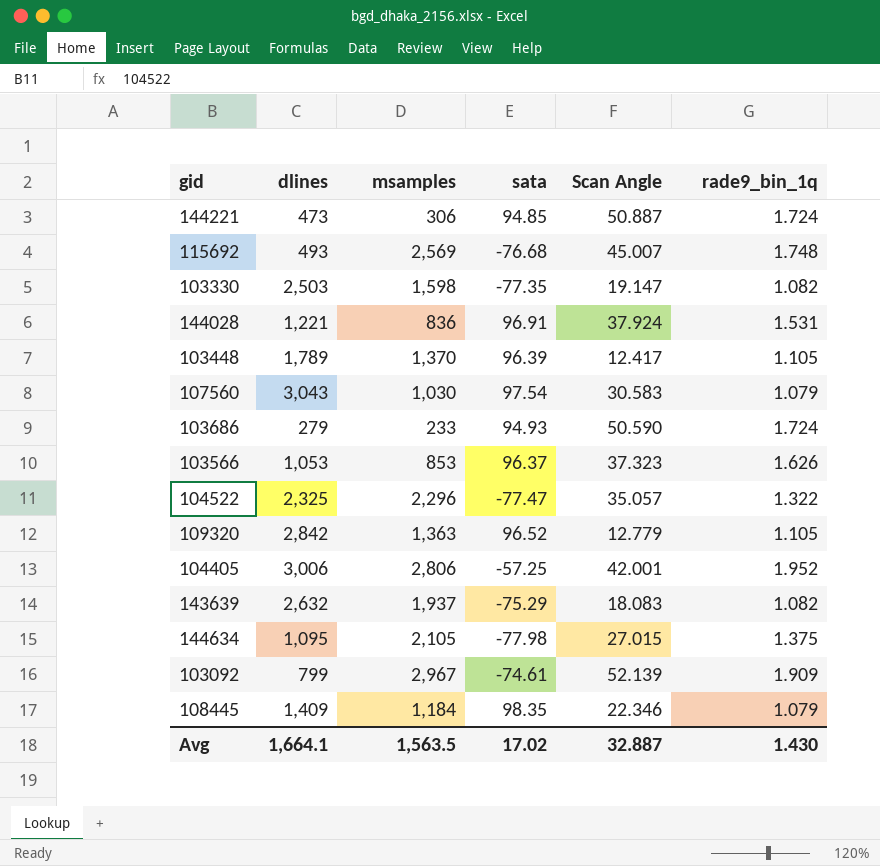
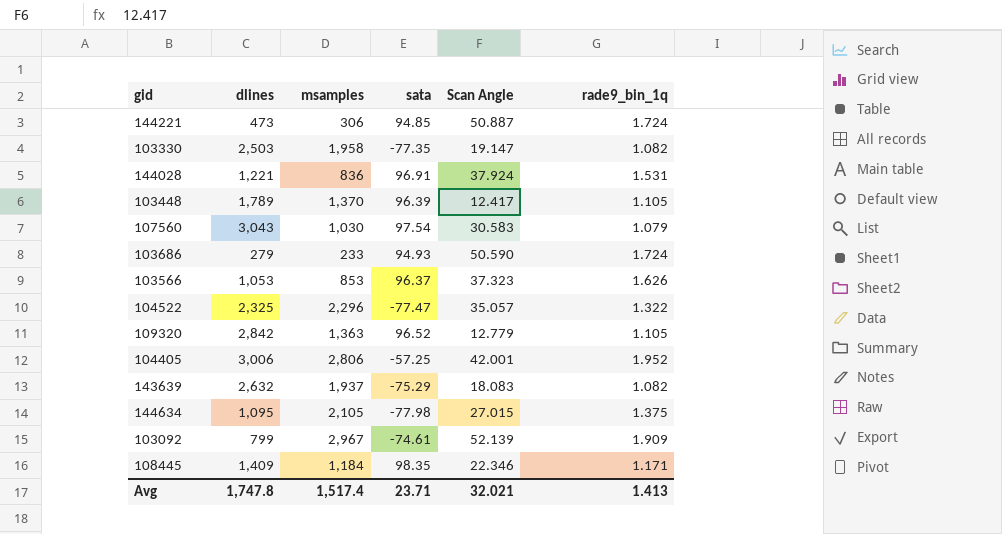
row 115692: 493 | 2,569 | -76.68 | 45.007 | 1.748 -> none
103330 | msamples: 1,598 -> 1,958
108445 | rade9_bin_1q: 1.079 -> 1.171
Avg | dlines: 1,664.1 -> 1,747.8
Avg | msamples: 1,563.5 -> 1,517.4
Avg | sata: 17.02 -> 23.71
Avg | Scan Angle: 32.887 -> 32.021
Avg | rade9_bin_1q: 1.430 -> 1.413

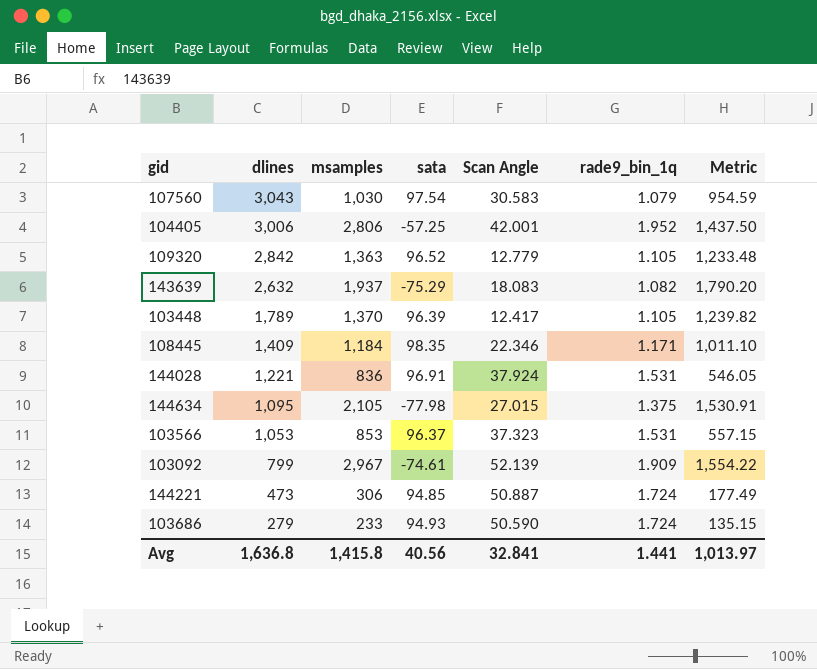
row order: none -> dlines descending
column Metric | formula: none -> [msamples] / [rade9_bin_1q]
row 103330: 2,503 | 1,958 | -77.35 | 19.147 | 1.082 -> none
row 104522: 2,325 | 2,296 | -77.47 | 35.057 | 1.322 -> none
103566 | rade9_bin_1q: 1.626 -> 1.531
Avg | dlines: 1,747.8 -> 1,636.8
Avg | msamples: 1,517.4 -> 1,415.8
Avg | sata: 23.71 -> 40.56
Avg | Scan Angle: 32.021 -> 32.841
Avg | rade9_bin_1q: 1.413 -> 1.441

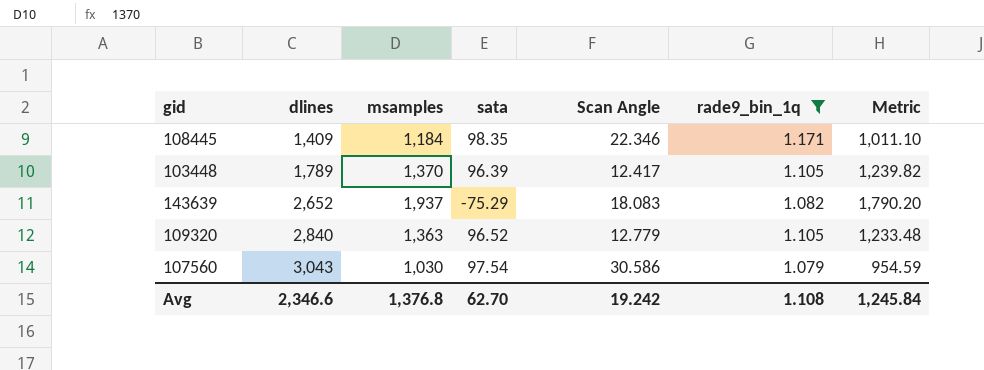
filter: none -> rade9_bin_1q <= 1.171
row order: dlines descending -> dlines ascending
143639 | dlines: 2,632 -> 2,652
109320 | dlines: 2,842 -> 2,840
107560 | Scan Angle: 30.583 -> 30.586
Avg | dlines: 1,636.8 -> 2,346.6
Avg | msamples: 1,415.8 -> 1,376.8
Avg | sata: 40.56 -> 62.70
Avg | Scan Angle: 32.841 -> 19.242
Avg | rade9_bin_1q: 1.441 -> 1.108
Avg | Metric: 1,013.97 -> 1,245.84

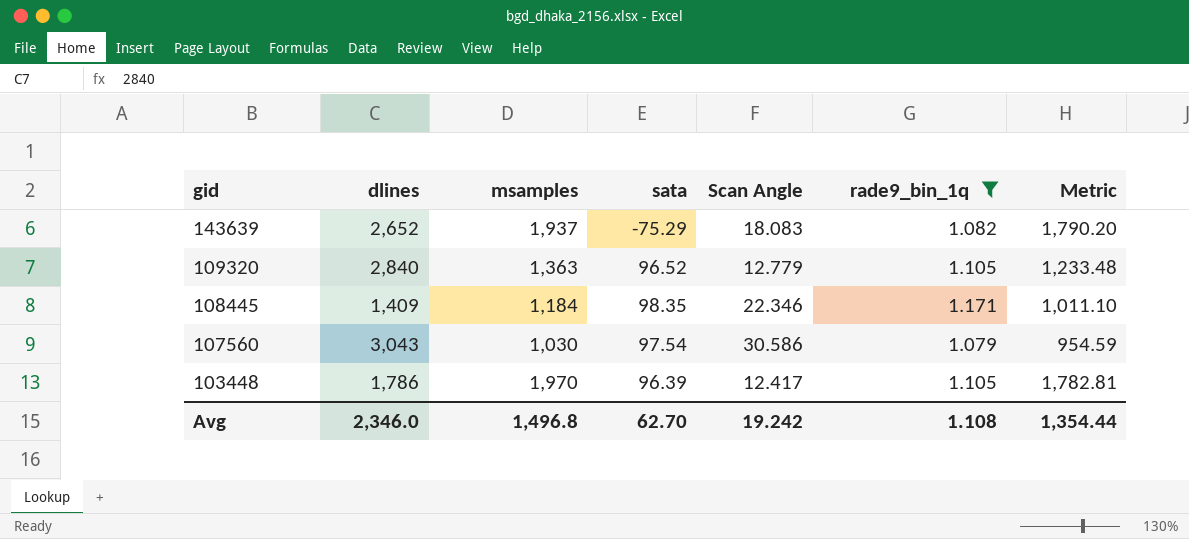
row order: dlines ascending -> gid descending
103448 | dlines: 1,789 -> 1,786
103448 | msamples: 1,370 -> 1,970
103448 | Metric: 1,239.82 -> 1,782.81
Avg | dlines: 2,346.6 -> 2,346.0
Avg | msamples: 1,376.8 -> 1,496.8
Avg | Metric: 1,245.84 -> 1,354.44

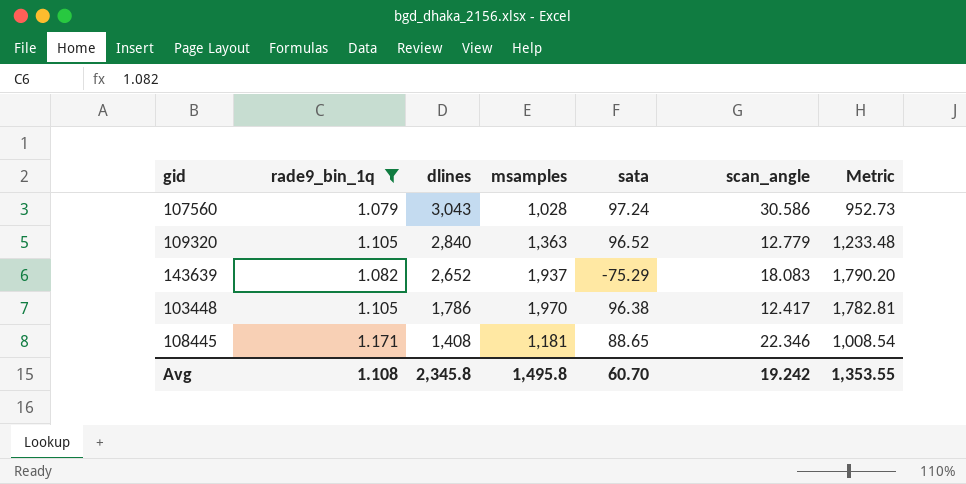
row order: gid descending -> dlines descending
column rade9_bin_1q | position: 6 -> 2
column name: Scan Angle -> scan_angle
107560 | msamples: 1,030 -> 1,028
107560 | sata: 97.54 -> 97.24
107560 | Metric: 954.59 -> 952.73
103448 | sata: 96.39 -> 96.38
108445 | dlines: 1,409 -> 1,408
108445 | msamples: 1,184 -> 1,181
108445 | sata: 98.35 -> 88.65
108445 | Metric: 1,011.10 -> 1,008.54
Avg | dlines: 2,346.0 -> 2,345.8
Avg | msamples: 1,496.8 -> 1,495.8
Avg | sata: 62.70 -> 60.70
Avg | Metric: 1,354.44 -> 1,353.55

